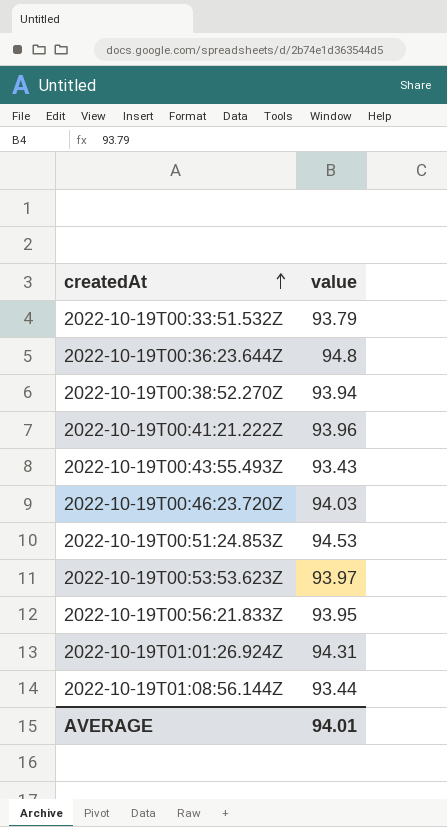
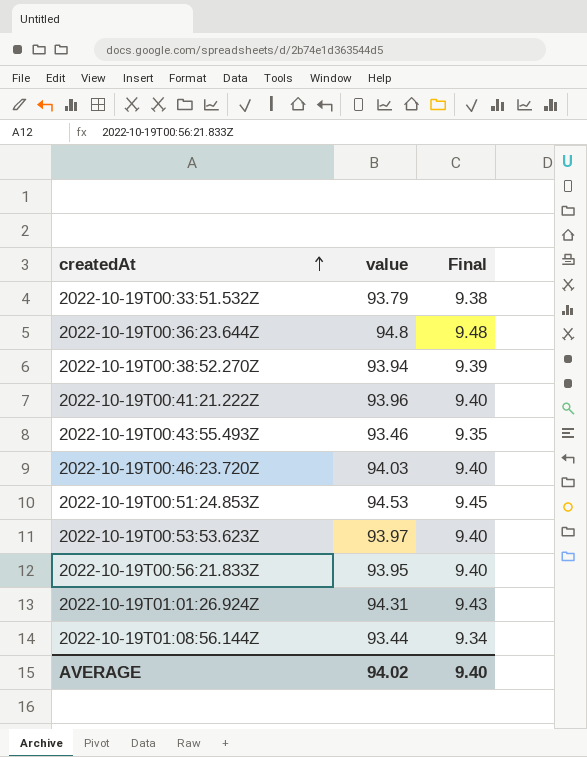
column Final | formula: none -> [value] * 0.1
2022-10-19T00:43:55.493Z | value: 93.43 -> 93.46
AVERAGE | value: 94.01 -> 94.02

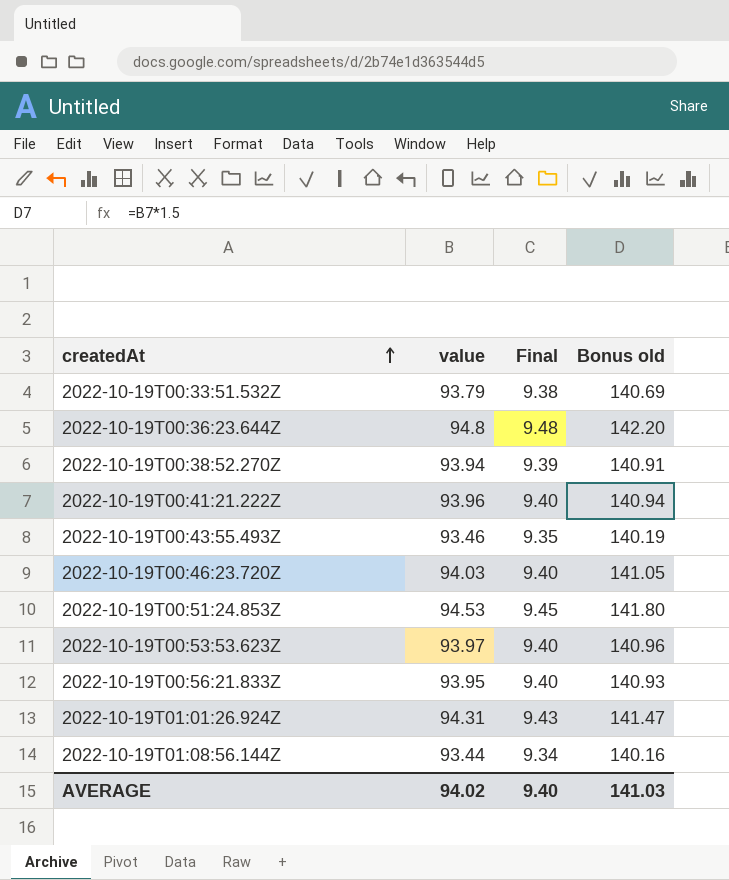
column Bonus old | formula: none -> [value] * 1.5

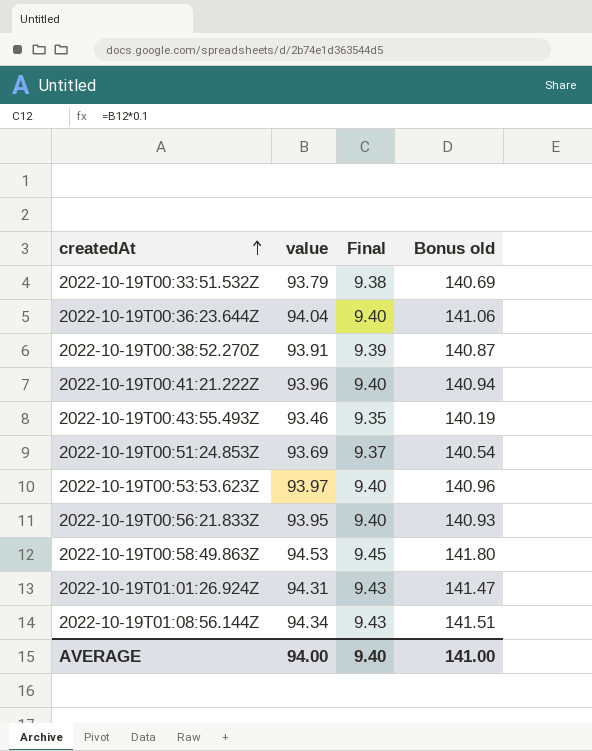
row 2022-10-19T00:46:23.720Z: 94.03 | 9.40 | 141.05 -> none
2022-10-19T00:36:23.644Z | value: 94.8 -> 94.04
2022-10-19T00:36:23.644Z | Final: 9.48 -> 9.40
2022-10-19T00:36:23.644Z | Bonus old: 142.20 -> 141.06
2022-10-19T00:38:52.270Z | value: 93.94 -> 93.91
2022-10-19T00:38:52.270Z | Bonus old: 140.91 -> 140.87
2022-10-19T00:51:24.853Z | value: 94.53 -> 93.69
2022-10-19T00:51:24.853Z | Final: 9.45 -> 9.37
2022-10-19T00:51:24.853Z | Bonus old: 141.80 -> 140.54
row 2022-10-19T00:58:49.863Z: none -> 94.53 | 9.45 | 141.80
2022-10-19T01:08:56.144Z | value: 93.44 -> 94.34
2022-10-19T01:08:56.144Z | Final: 9.34 -> 9.43
2022-10-19T01:08:56.144Z | Bonus old: 140.16 -> 141.51
AVERAGE | value: 94.02 -> 94.00
AVERAGE | Bonus old: 141.03 -> 141.00

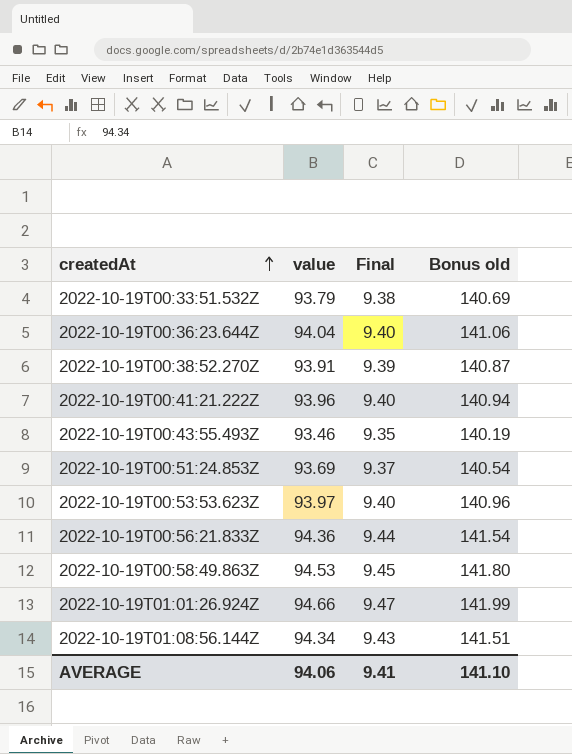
2022-10-19T00:56:21.833Z | value: 93.95 -> 94.36
2022-10-19T00:56:21.833Z | Final: 9.40 -> 9.44
2022-10-19T00:56:21.833Z | Bonus old: 140.93 -> 141.54
2022-10-19T01:01:26.924Z | value: 94.31 -> 94.66
2022-10-19T01:01:26.924Z | Final: 9.43 -> 9.47
2022-10-19T01:01:26.924Z | Bonus old: 141.47 -> 141.99
AVERAGE | value: 94.00 -> 94.06
AVERAGE | Final: 9.40 -> 9.41
AVERAGE | Bonus old: 141.00 -> 141.10

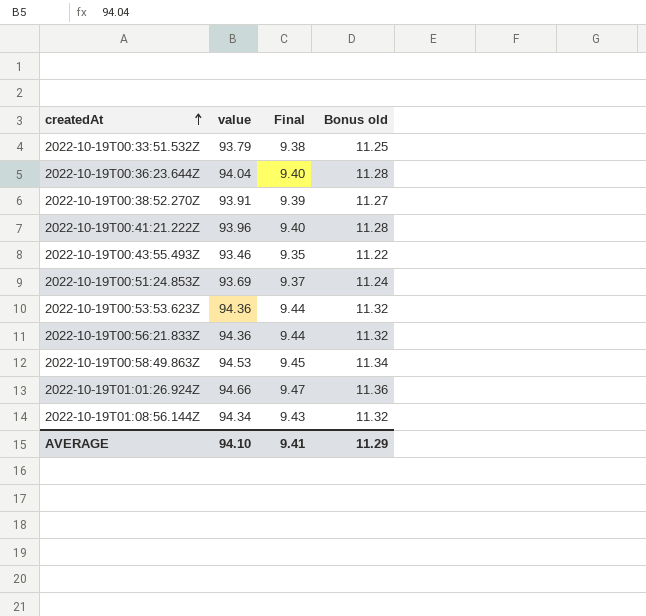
column Bonus old | formula: [value] * 1.5 -> [value] * 0.12
2022-10-19T00:53:53.623Z | value: 93.97 -> 94.36
2022-10-19T00:53:53.623Z | Final: 9.40 -> 9.44
AVERAGE | value: 94.06 -> 94.10
AVERAGE | Bonus old: 141.10 -> 11.29

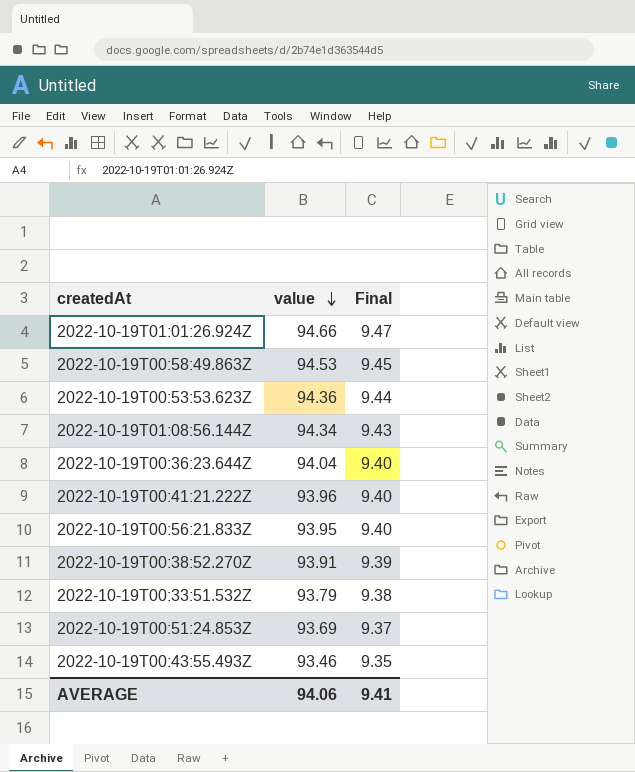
row order: createdAt ascending -> value descending
column Bonus old | formula: [value] * 0.12 -> none
2022-10-19T00:56:21.833Z | value: 94.36 -> 93.95
2022-10-19T00:56:21.833Z | Final: 9.44 -> 9.40
AVERAGE | value: 94.10 -> 94.06

